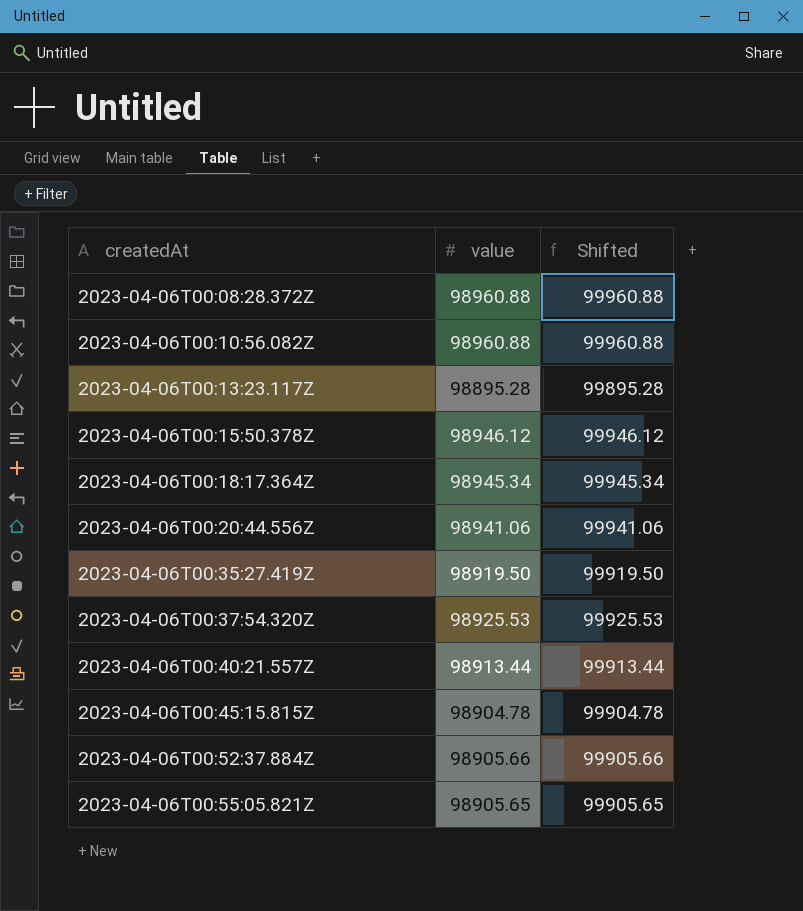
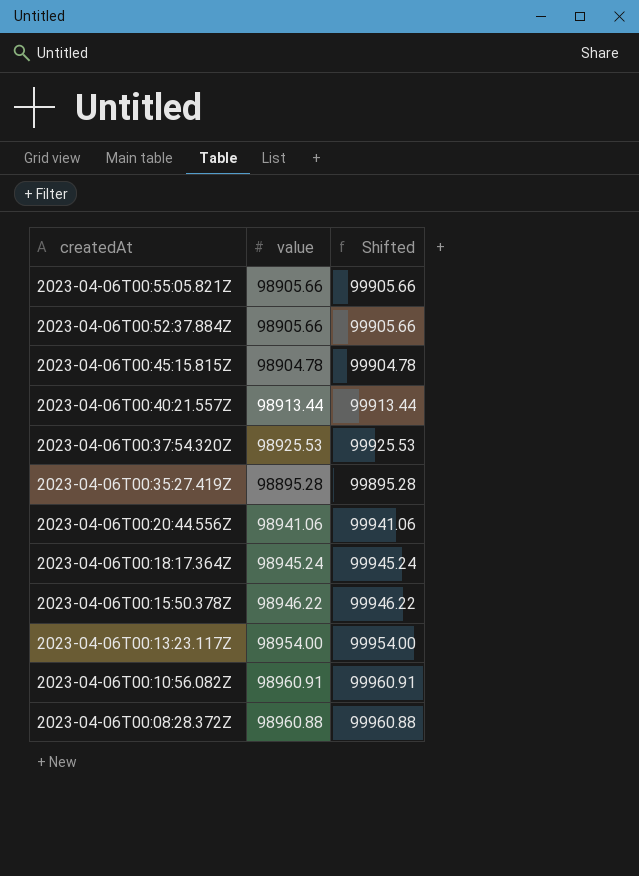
row order: createdAt ascending -> createdAt descending
2023-04-06T00:55:05.821Z | value: 98905.65 -> 98905.66
2023-04-06T00:55:05.821Z | Shifted: 99905.65 -> 99905.66
2023-04-06T00:35:27.419Z | value: 98919.50 -> 98895.28
2023-04-06T00:35:27.419Z | Shifted: 99919.50 -> 99895.28
2023-04-06T00:18:17.364Z | value: 98945.34 -> 98945.24
2023-04-06T00:18:17.364Z | Shifted: 99945.34 -> 99945.24
2023-04-06T00:15:50.378Z | value: 98946.12 -> 98946.22
2023-04-06T00:15:50.378Z | Shifted: 99946.12 -> 99946.22
2023-04-06T00:13:23.117Z | value: 98895.28 -> 98954.00
2023-04-06T00:13:23.117Z | Shifted: 99895.28 -> 99954.00
2023-04-06T00:10:56.082Z | value: 98960.88 -> 98960.91
2023-04-06T00:10:56.082Z | Shifted: 99960.88 -> 99960.91

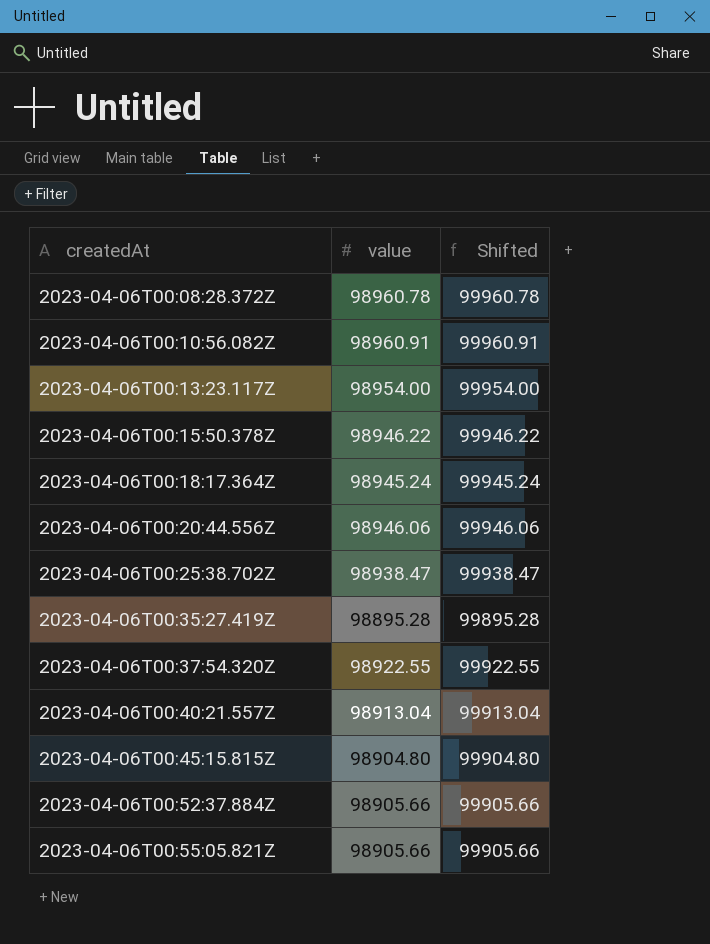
row order: createdAt descending -> createdAt ascending
2023-04-06T00:08:28.372Z | value: 98960.88 -> 98960.78
2023-04-06T00:08:28.372Z | Shifted: 99960.88 -> 99960.78
2023-04-06T00:20:44.556Z | value: 98941.06 -> 98946.06
2023-04-06T00:20:44.556Z | Shifted: 99941.06 -> 99946.06
row 2023-04-06T00:25:38.702Z: none -> 98938.47 | 99938.47
2023-04-06T00:37:54.320Z | value: 98925.53 -> 98922.55
2023-04-06T00:37:54.320Z | Shifted: 99925.53 -> 99922.55
2023-04-06T00:40:21.557Z | value: 98913.44 -> 98913.04
2023-04-06T00:40:21.557Z | Shifted: 99913.44 -> 99913.04
2023-04-06T00:45:15.815Z | value: 98904.78 -> 98904.80
2023-04-06T00:45:15.815Z | Shifted: 99904.78 -> 99904.80

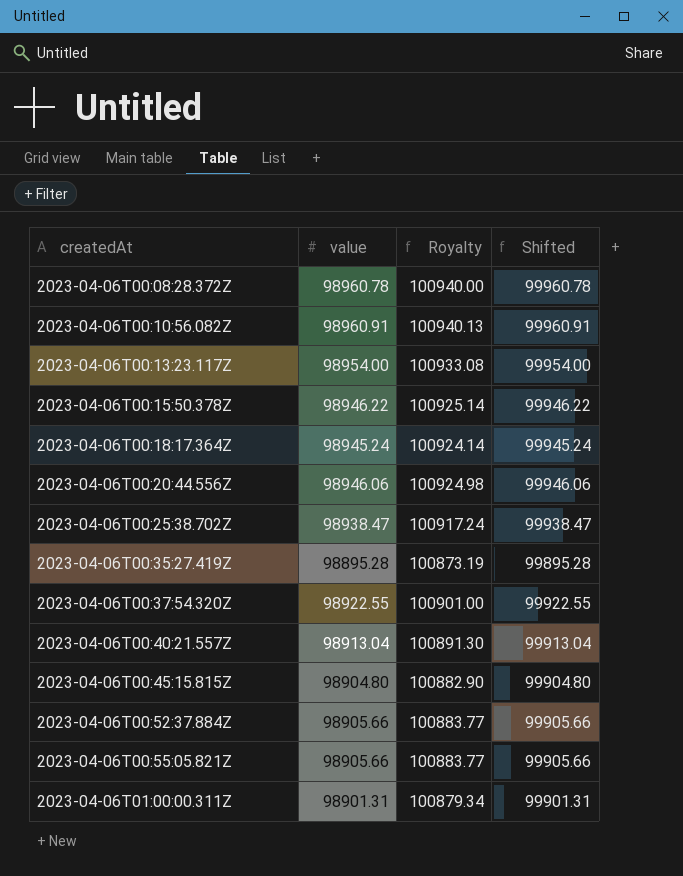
column Royalty | formula: none -> [value] * 1.02
row 2023-04-06T01:00:00.311Z: none -> 98901.31 | 100879.34 | 99901.31

